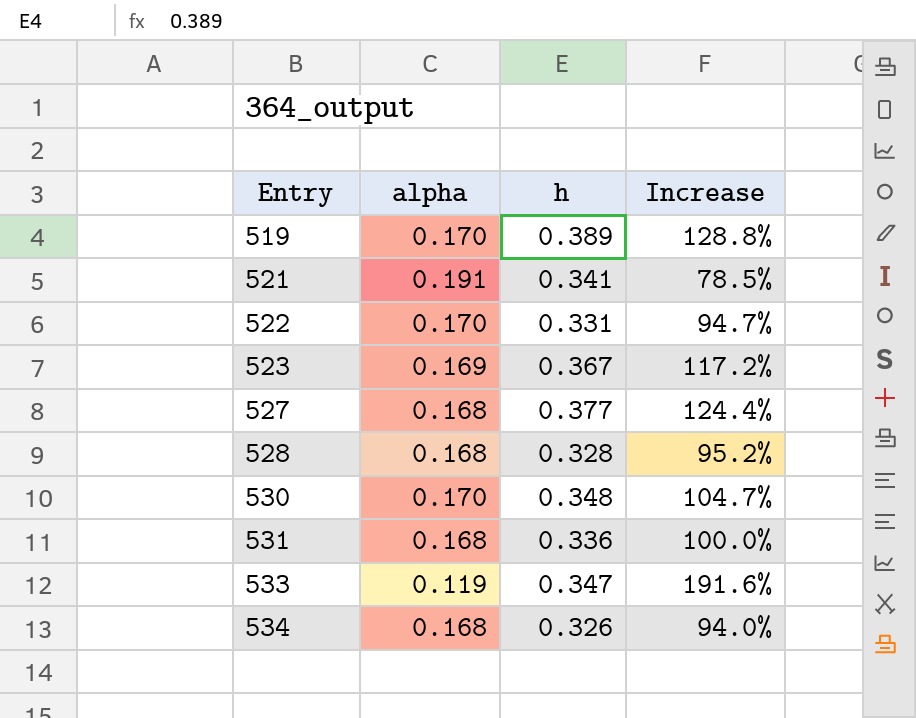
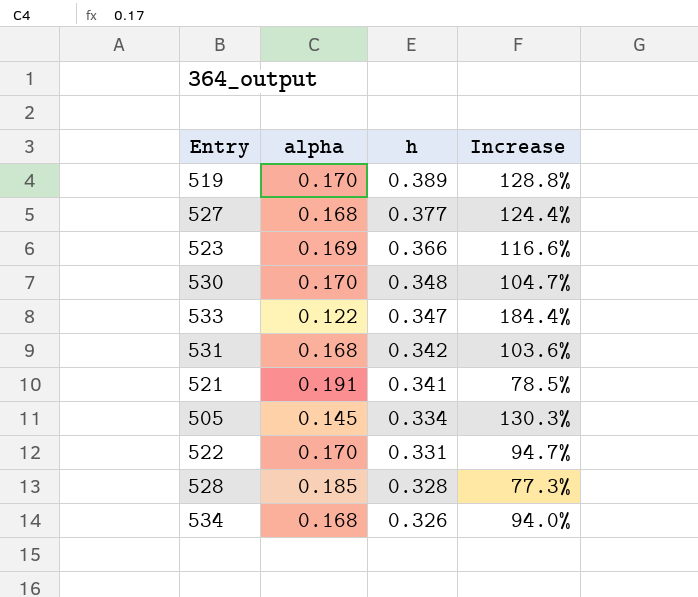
row order: Entry ascending -> h descending
523 | h: 0.367 -> 0.366
523 | Increase: 117.2% -> 116.6%
533 | alpha: 0.119 -> 0.122
533 | Increase: 191.6% -> 184.4%
531 | h: 0.336 -> 0.342
531 | Increase: 100.0% -> 103.6%
row 505: none -> 0.145 | 0.334 | 130.3%
528 | alpha: 0.168 -> 0.185
528 | Increase: 95.2% -> 77.3%

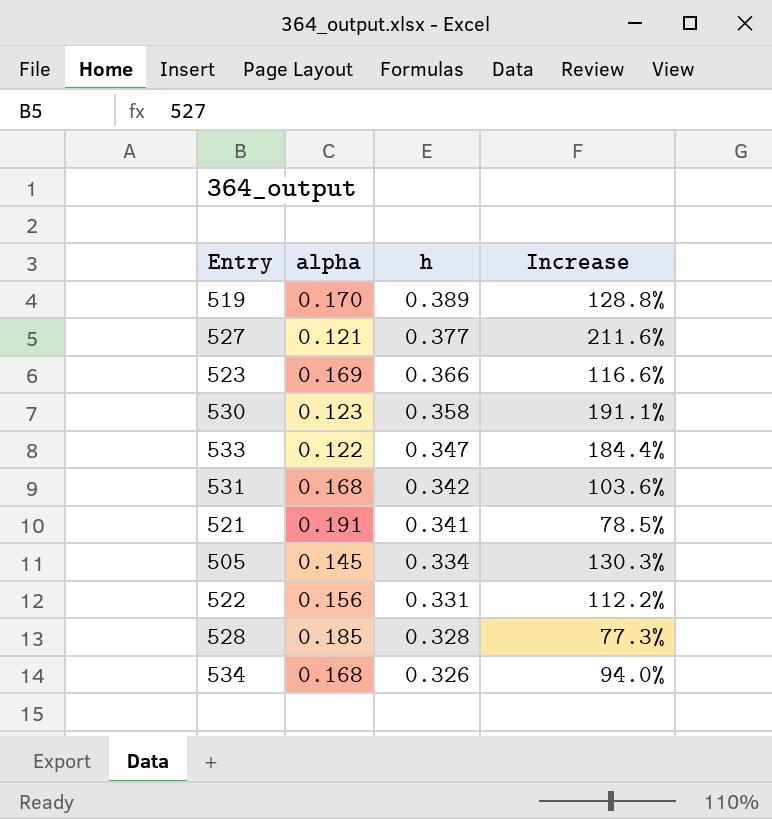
527 | alpha: 0.168 -> 0.121
527 | Increase: 124.4% -> 211.6%
530 | alpha: 0.170 -> 0.123
530 | h: 0.348 -> 0.358
530 | Increase: 104.7% -> 191.1%
522 | alpha: 0.170 -> 0.156
522 | Increase: 94.7% -> 112.2%

